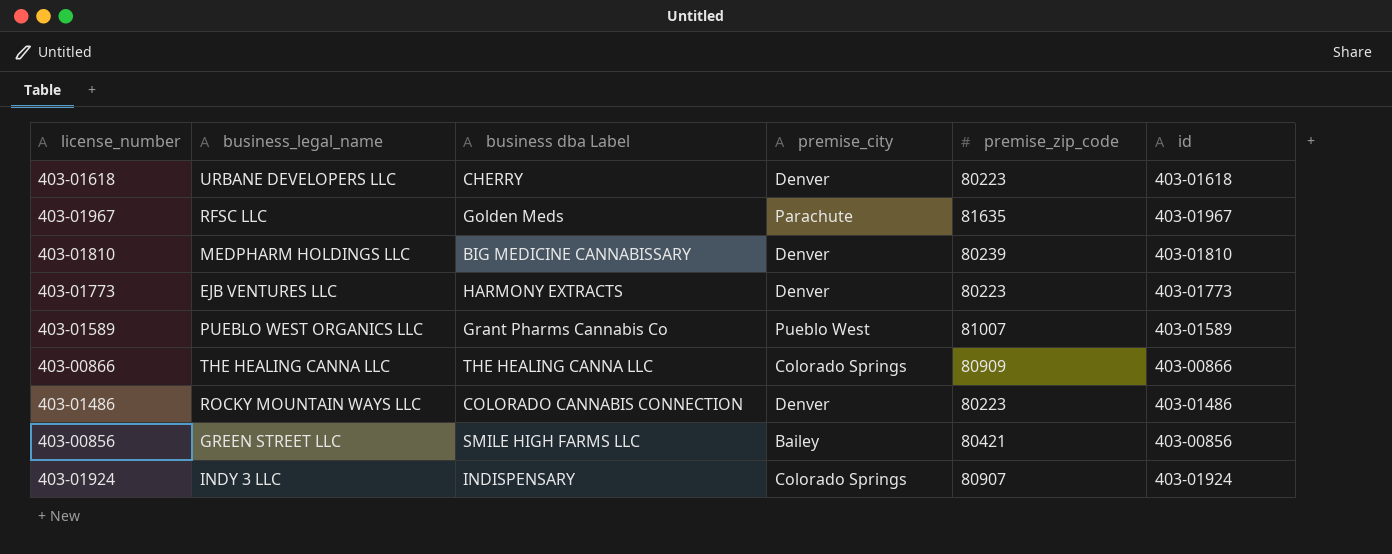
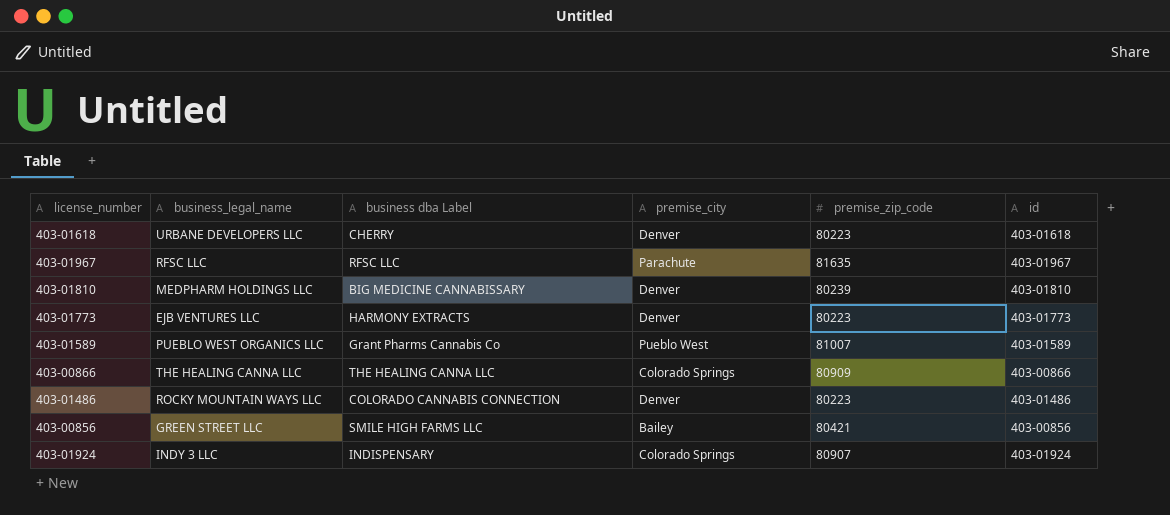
403-01967 | business dba Label: Golden Meds -> RFSC LLC

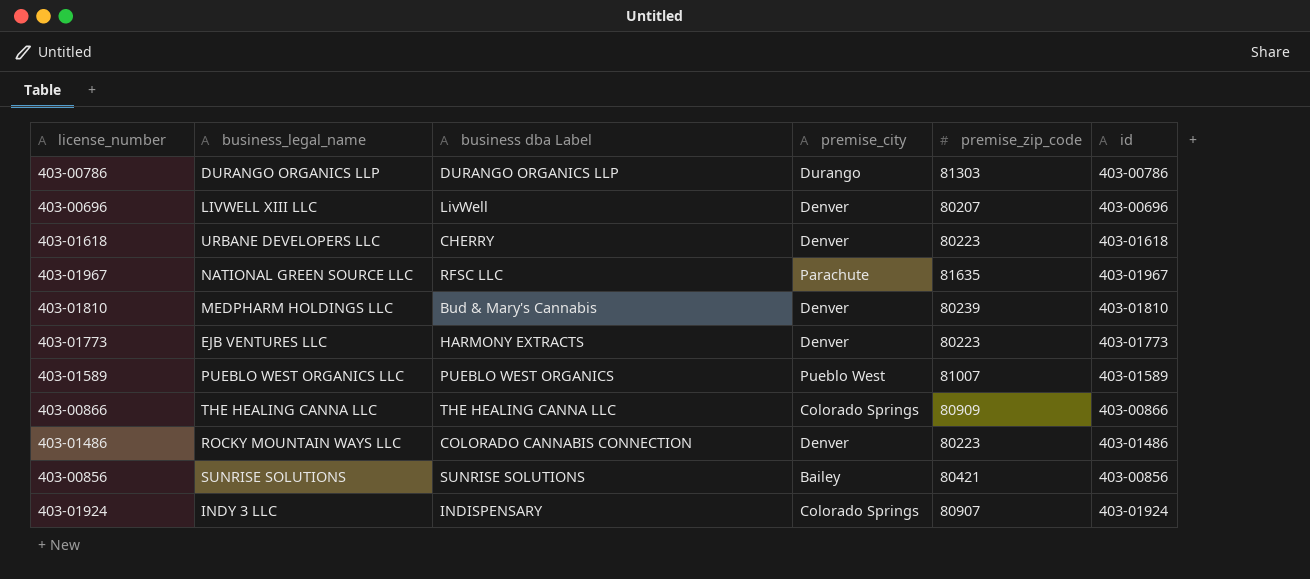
row 403-00786: none -> DURANGO ORGANICS LLP | DURANGO ORGANICS LLP | Durango | 81303 | 403-00786
row 403-00696: none -> LIVWELL XIII LLC | LivWell | Denver | 80207 | 403-00696
403-01967 | business_legal_name: RFSC LLC -> NATIONAL GREEN SOURCE LLC
403-01810 | business dba Label: BIG MEDICINE CANNABISSARY -> Bud & Mary's Cannabis
403-01589 | business dba Label: Grant Pharms Cannabis Co -> PUEBLO WEST ORGANICS
403-00856 | business_legal_name: GREEN STREET LLC -> SUNRISE SOLUTIONS
403-00856 | business dba Label: SMILE HIGH FARMS LLC -> SUNRISE SOLUTIONS

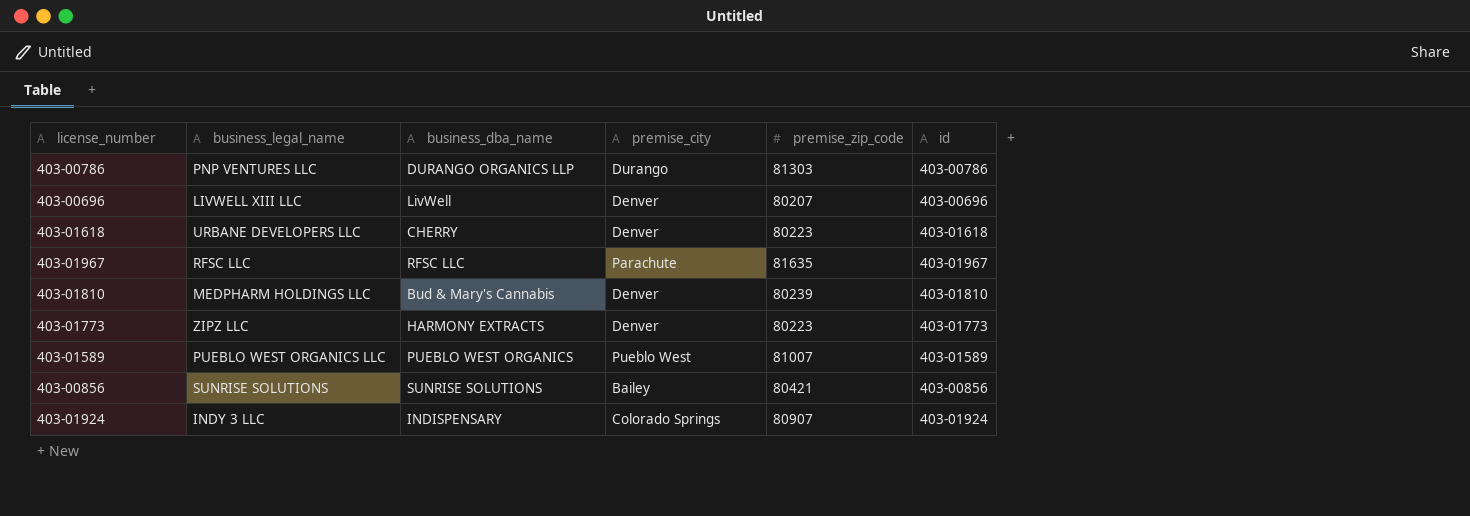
column name: business dba Label -> business_dba_name
row 403-00866: THE HEALING CANNA LLC | THE HEALING CANNA LLC | Colorado Springs | 80909 | 403-00866 -> none
row 403-01486: ROCKY MOUNTAIN WAYS LLC | COLORADO CANNABIS CONNECTION | Denver | 80223 | 403-01486 -> none
403-00786 | business_legal_name: DURANGO ORGANICS LLP -> PNP VENTURES LLC
403-01967 | business_legal_name: NATIONAL GREEN SOURCE LLC -> RFSC LLC
403-01773 | business_legal_name: EJB VENTURES LLC -> ZIPZ LLC

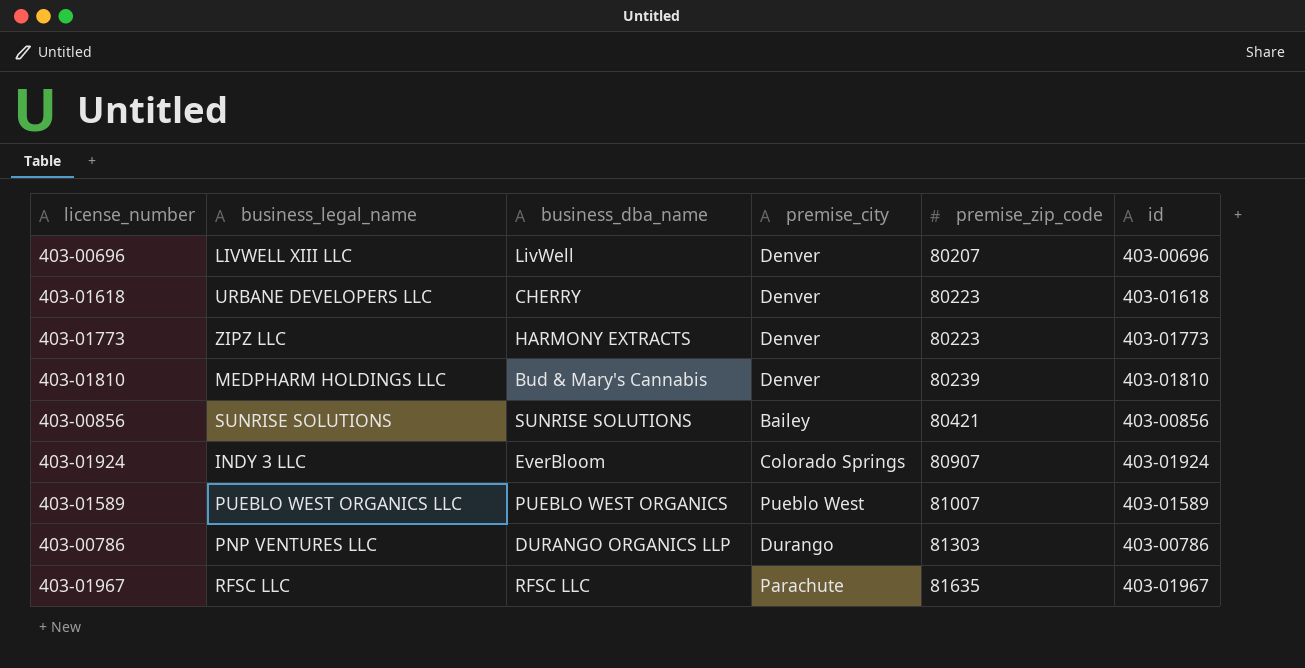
row order: none -> premise_zip_code ascending
403-01924 | business_dba_name: INDISPENSARY -> EverBloom

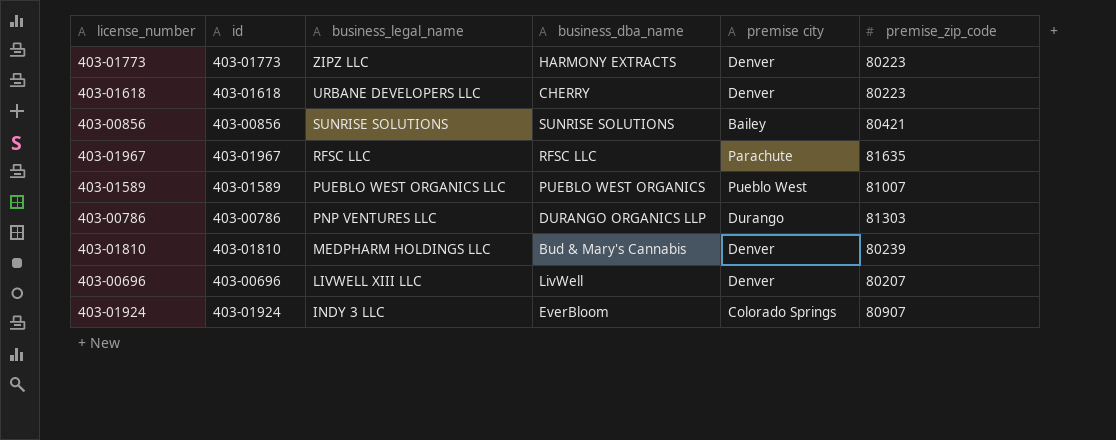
row order: premise_zip_code ascending -> business_legal_name descending
column id | position: 6 -> 2
column name: premise_city -> premise city

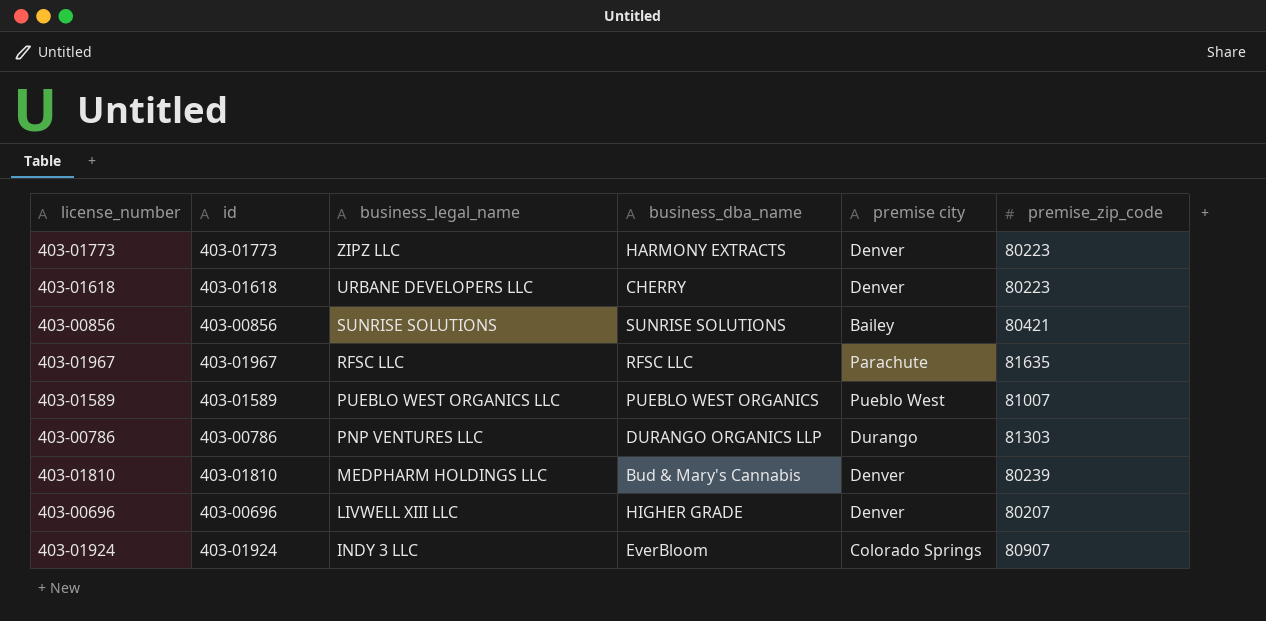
403-00696 | business_dba_name: LivWell -> HIGHER GRADE

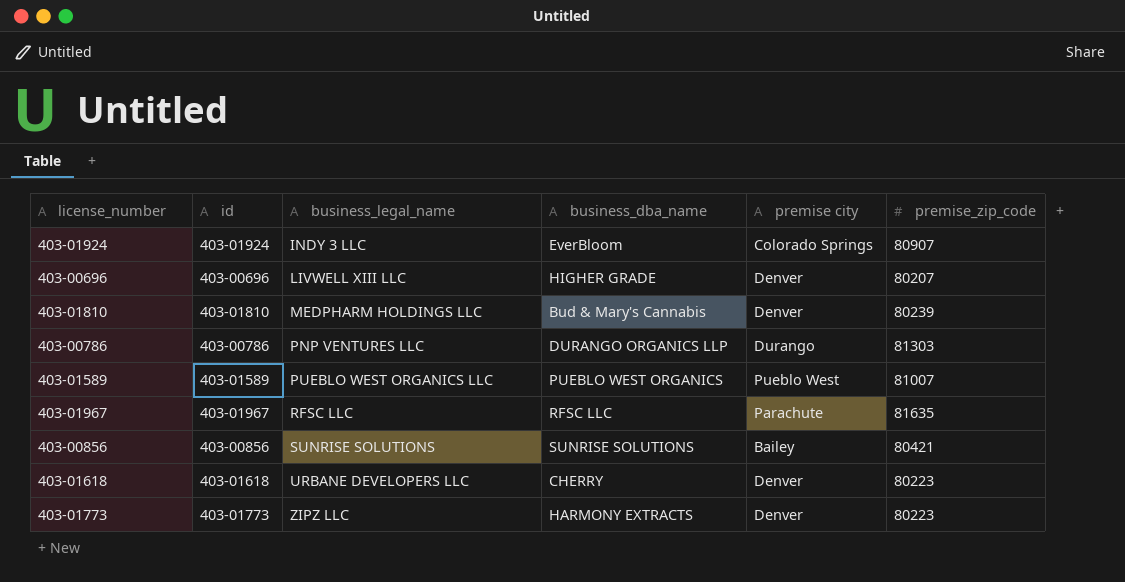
row order: business_legal_name descending -> business_legal_name ascending

